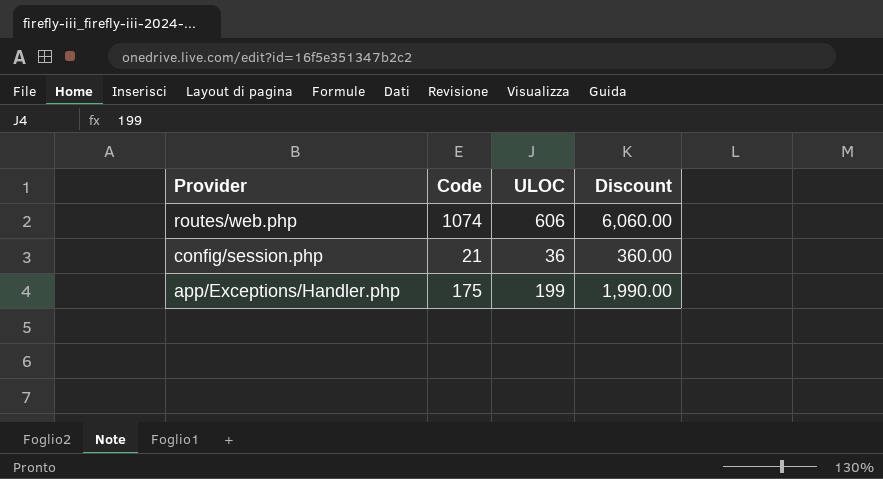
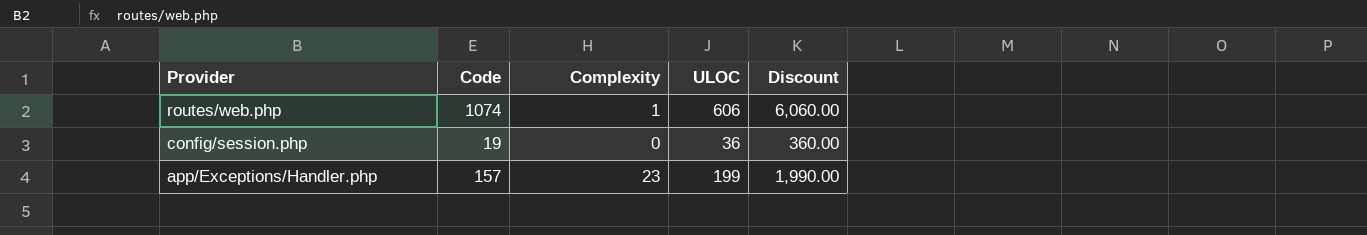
column Complexity | position: none -> 3
config/session.php | Code: 21 -> 19
app/Exceptions/Handler.php | Code: 175 -> 157

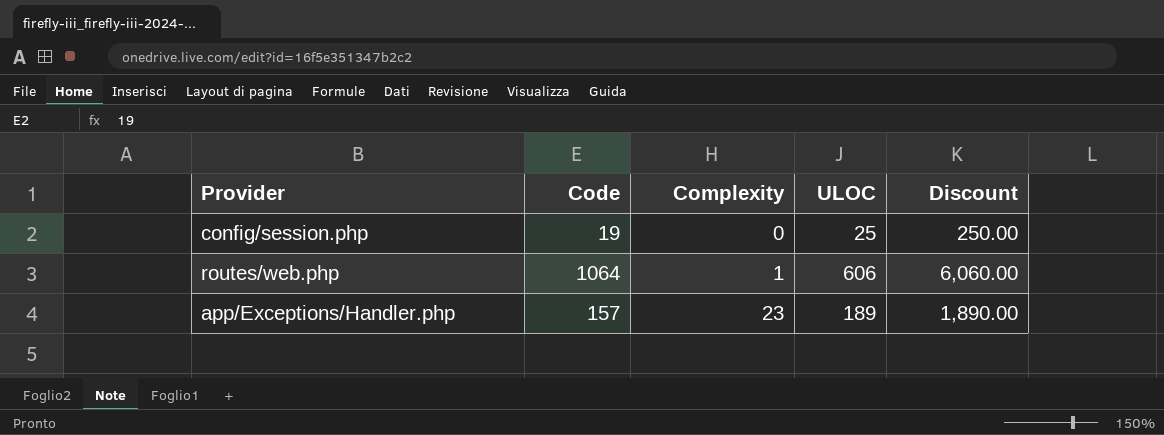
row order: Provider descending -> Complexity ascending
config/session.php | ULOC: 36 -> 25
config/session.php | Discount: 360.00 -> 250.00
routes/web.php | Code: 1074 -> 1064
app/Exceptions/Handler.php | ULOC: 199 -> 189
app/Exceptions/Handler.php | Discount: 1,990.00 -> 1,890.00

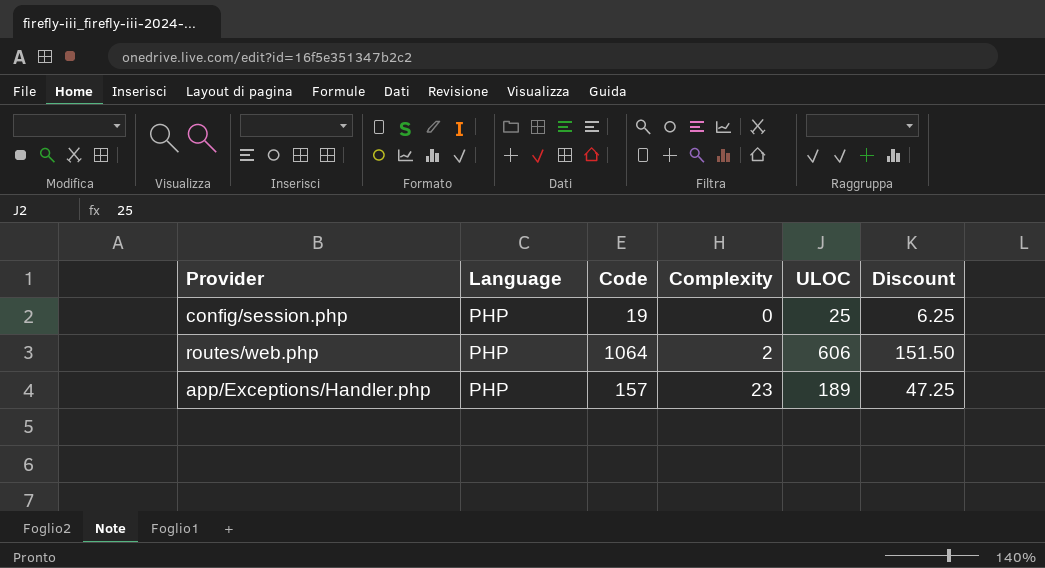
column Language | position: none -> 2
column Discount | formula: [ULOC] * 10 -> [ULOC] * 0.25
routes/web.php | Complexity: 1 -> 2

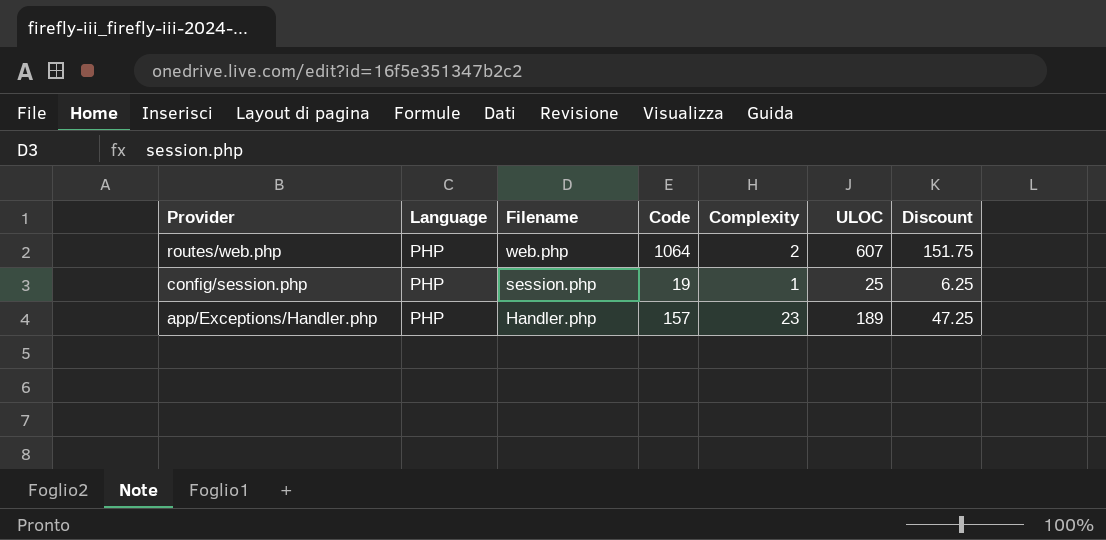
row order: Complexity ascending -> Provider descending
column Filename | position: none -> 3
routes/web.php | ULOC: 606 -> 607
routes/web.php | Discount: 151.50 -> 151.75
config/session.php | Complexity: 0 -> 1

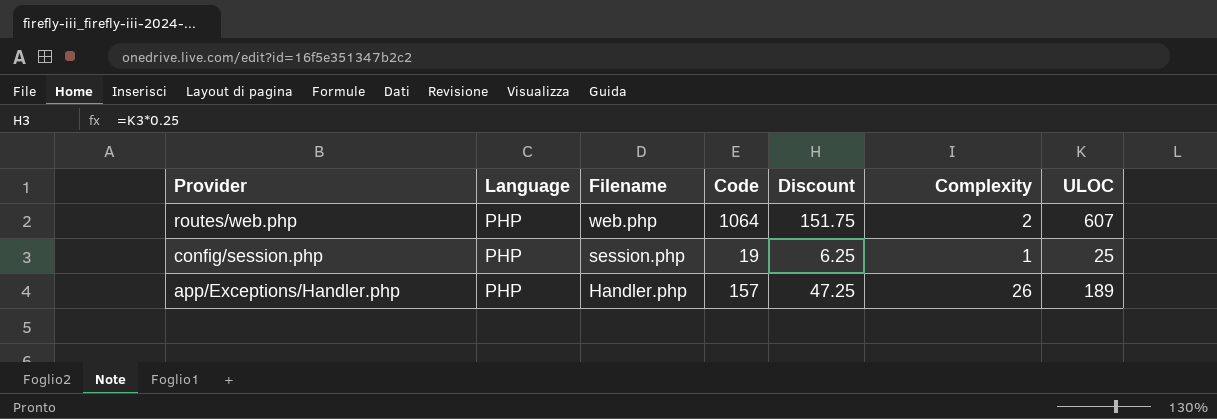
column Discount | position: 7 -> 5
app/Exceptions/Handler.php | Complexity: 23 -> 26

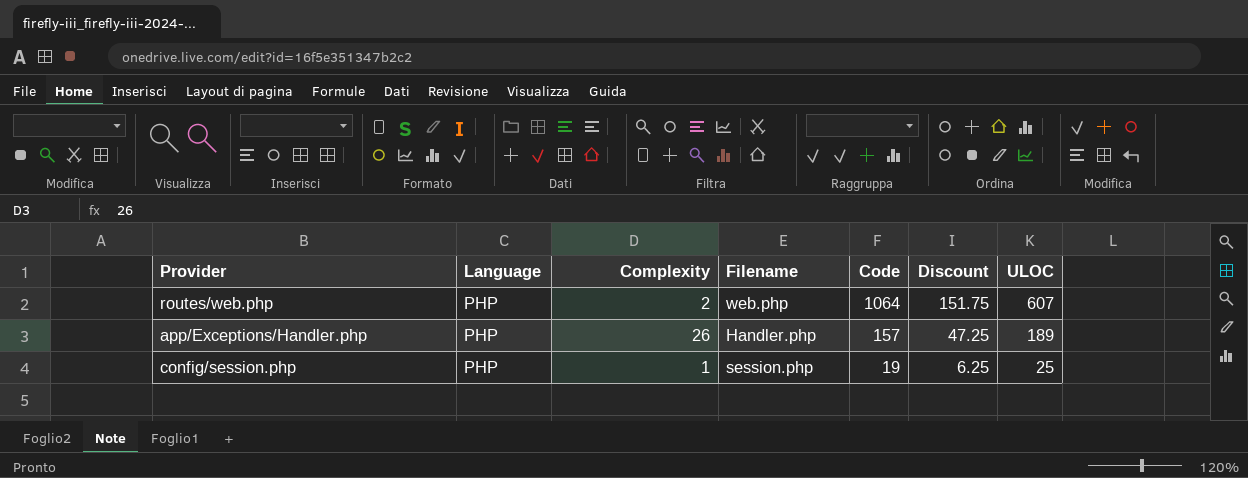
row order: Provider descending -> Code descending
column Complexity | position: 6 -> 3

